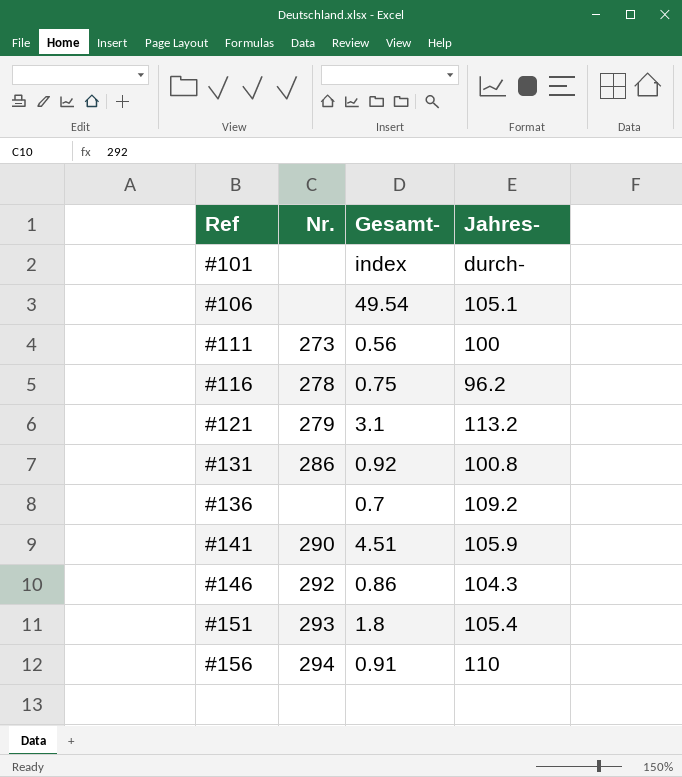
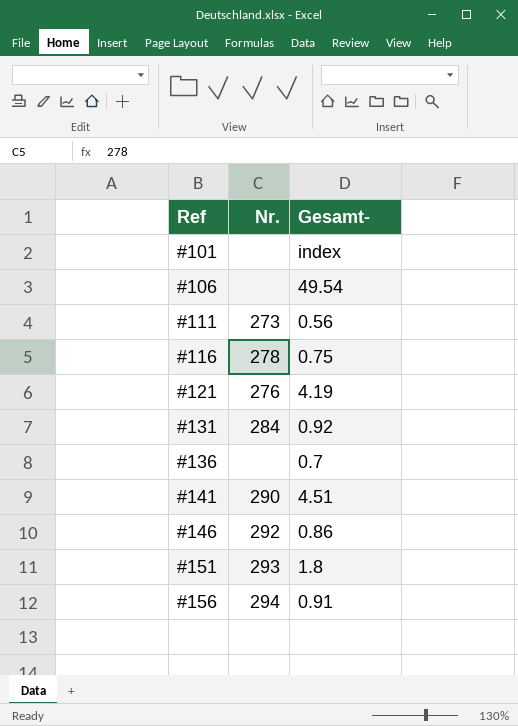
column Jahres- | position: 4 -> none
#121 | Nr.: 279 -> 276
#121 | Gesamt-: 3.1 -> 4.19
#131 | Nr.: 286 -> 284

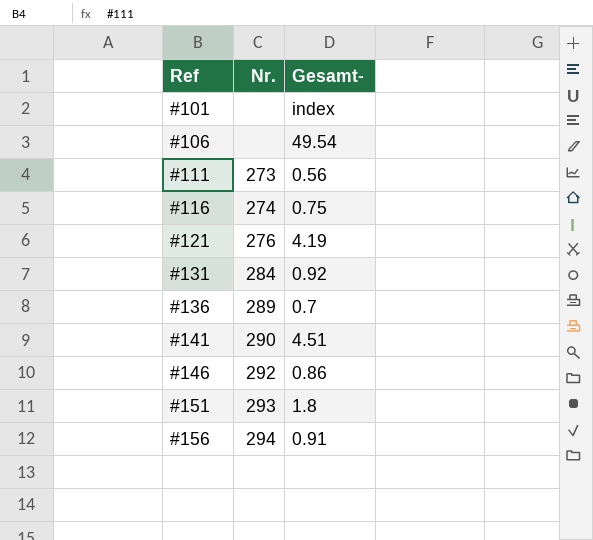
#116 | Nr.: 278 -> 274
#136 | Nr.: none -> 289

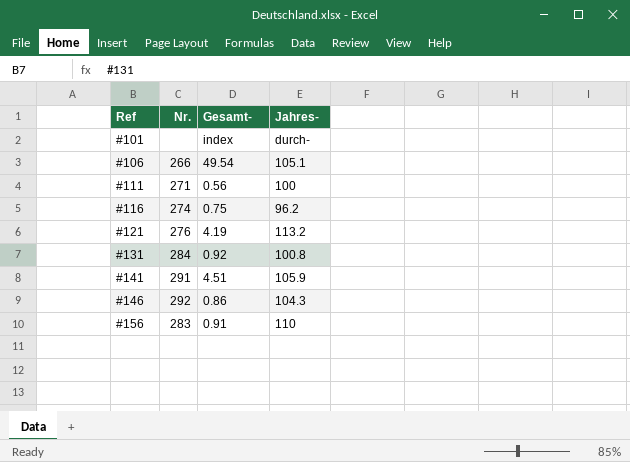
column Jahres- | position: none -> 4
row #136: 289 | 0.7 -> none
row #151: 293 | 1.8 -> none
#106 | Nr.: none -> 266
#111 | Nr.: 273 -> 271
#141 | Nr.: 290 -> 291
#156 | Nr.: 294 -> 283

